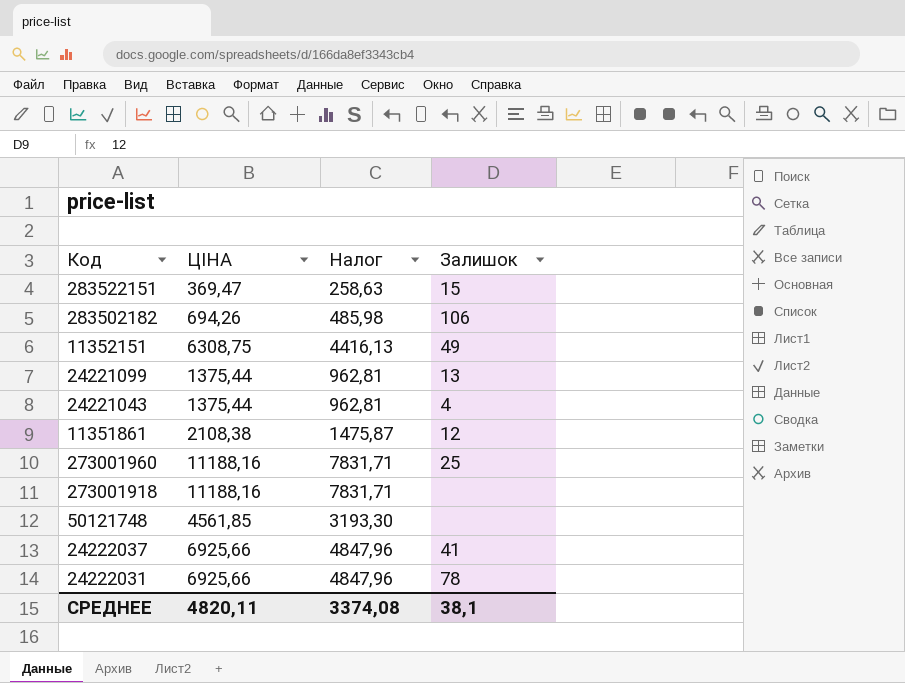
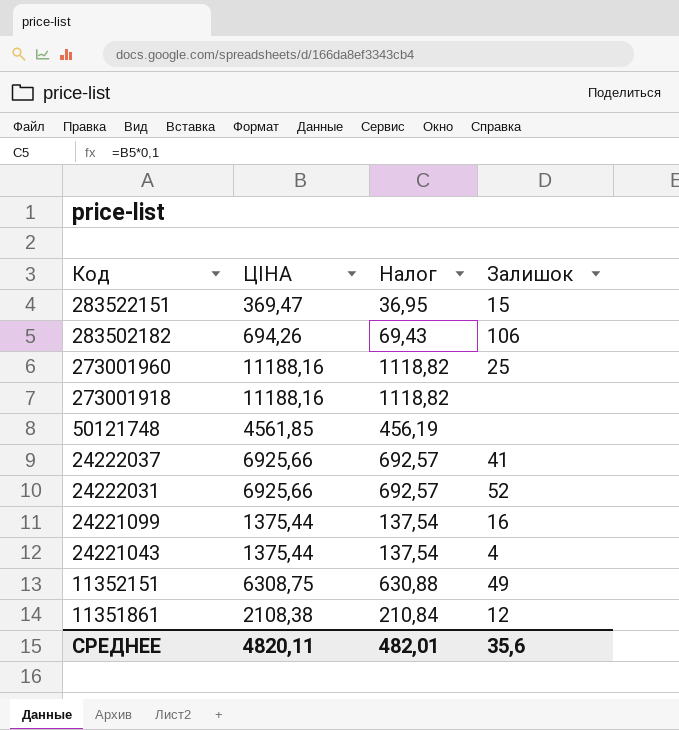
row order: none -> Код descending
column Налог | formula: [ЦІНА] * 0,7 -> [ЦІНА] * 0,1
24222031 | Залишок: 78 -> 52
24221099 | Залишок: 13 -> 16
СРЕДНЕЕ | Налог: 3374,08 -> 482,01
СРЕДНЕЕ | Залишок: 38,1 -> 35,6

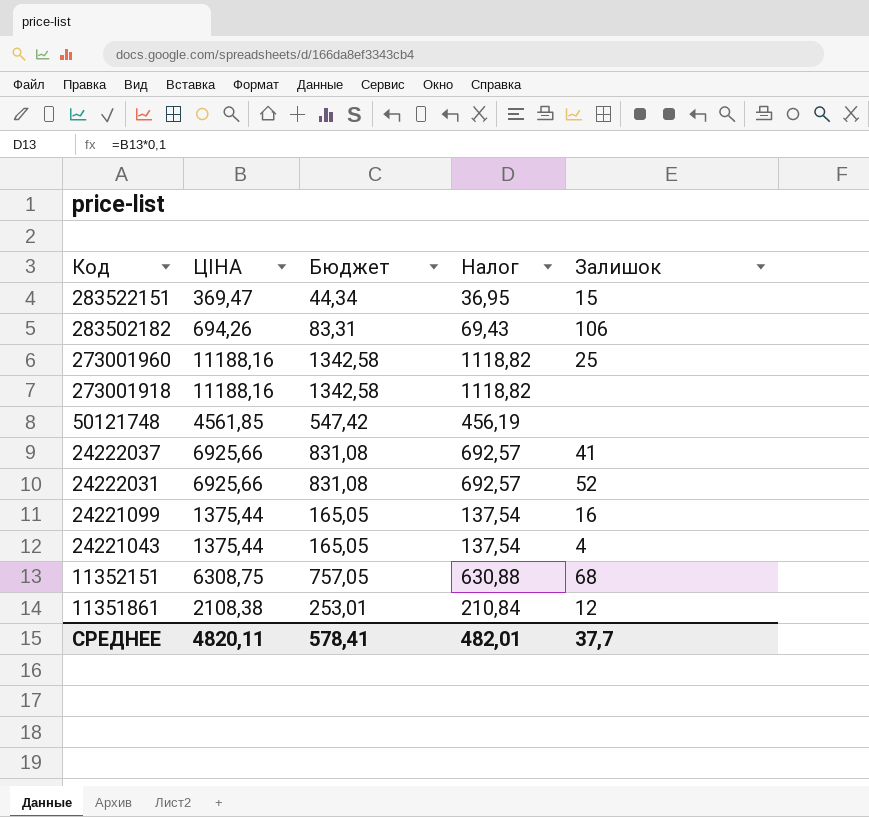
column Бюджет | formula: none -> [ЦІНА] * 0,12
11352151 | Залишок: 49 -> 68
СРЕДНЕЕ | Залишок: 35,6 -> 37,7

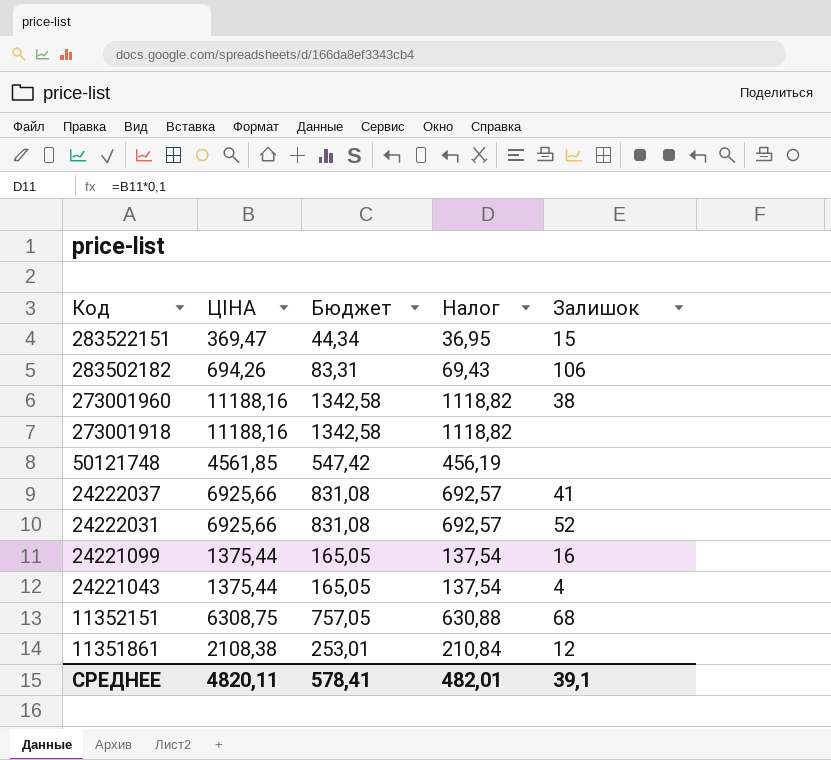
273001960 | Залишок: 25 -> 38
СРЕДНЕЕ | Залишок: 37,7 -> 39,1

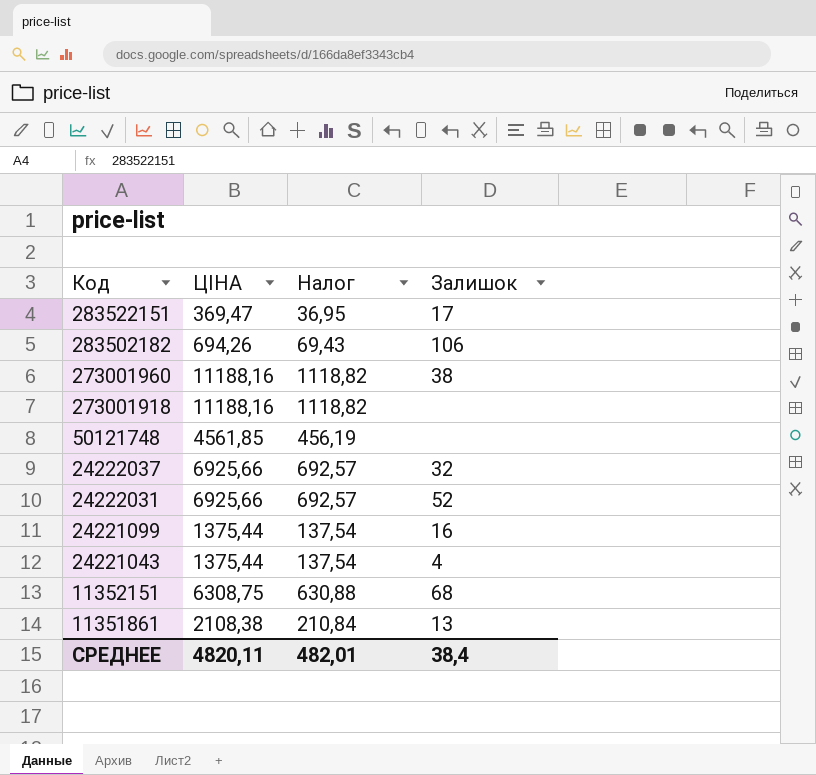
column Бюджет | formula: [ЦІНА] * 0,12 -> none
283522151 | Залишок: 15 -> 17
24222037 | Залишок: 41 -> 32
11351861 | Залишок: 12 -> 13
СРЕДНЕЕ | Залишок: 39,1 -> 38,4

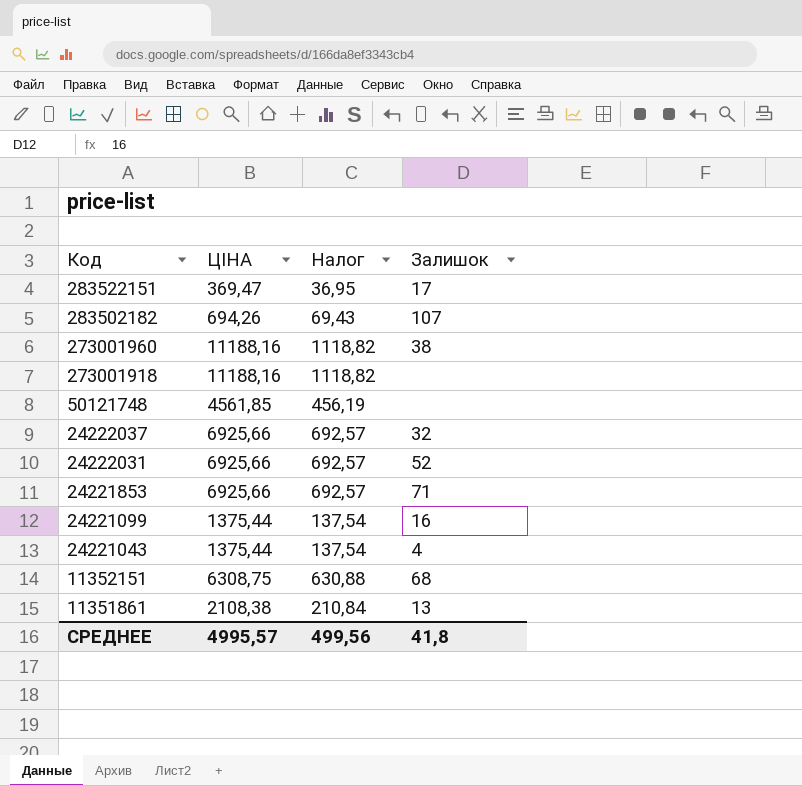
283502182 | Залишок: 106 -> 107
row 24221853: none -> 6925,66 | 692,57 | 71
СРЕДНЕЕ | ЦІНА: 4820,11 -> 4995,57
СРЕДНЕЕ | Налог: 482,01 -> 499,56
СРЕДНЕЕ | Залишок: 38,4 -> 41,8

